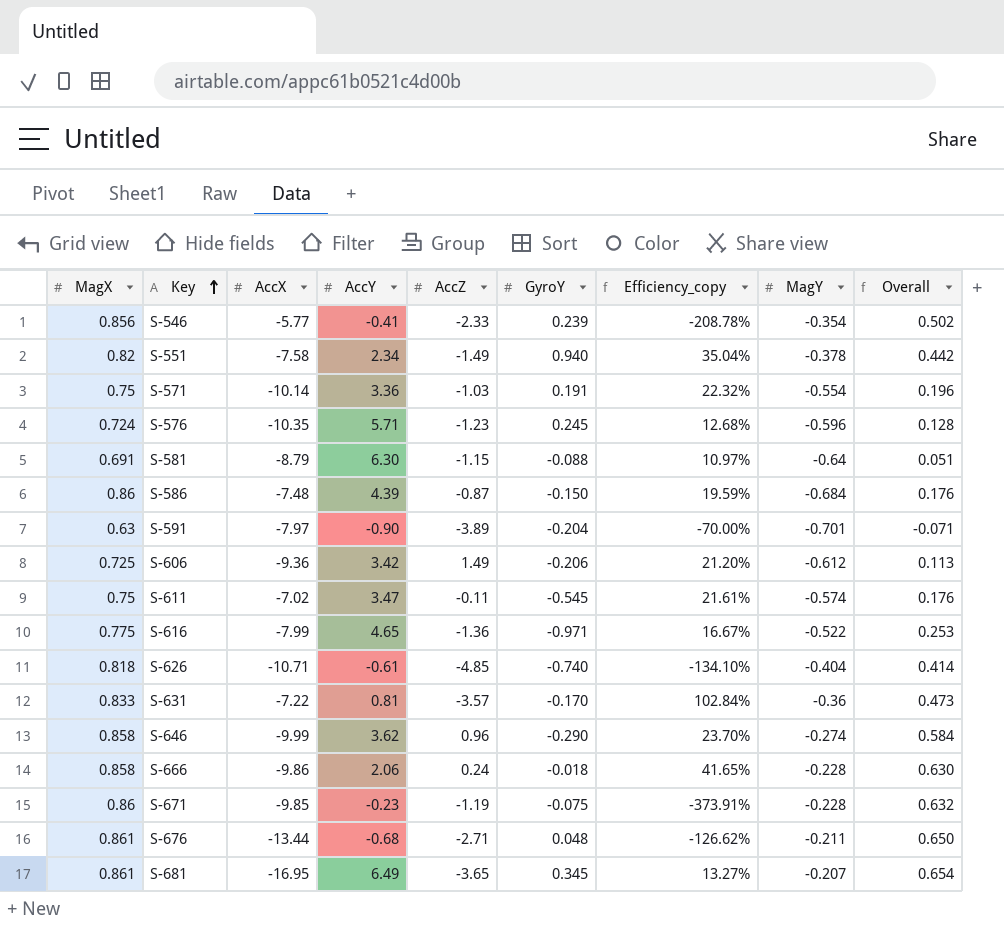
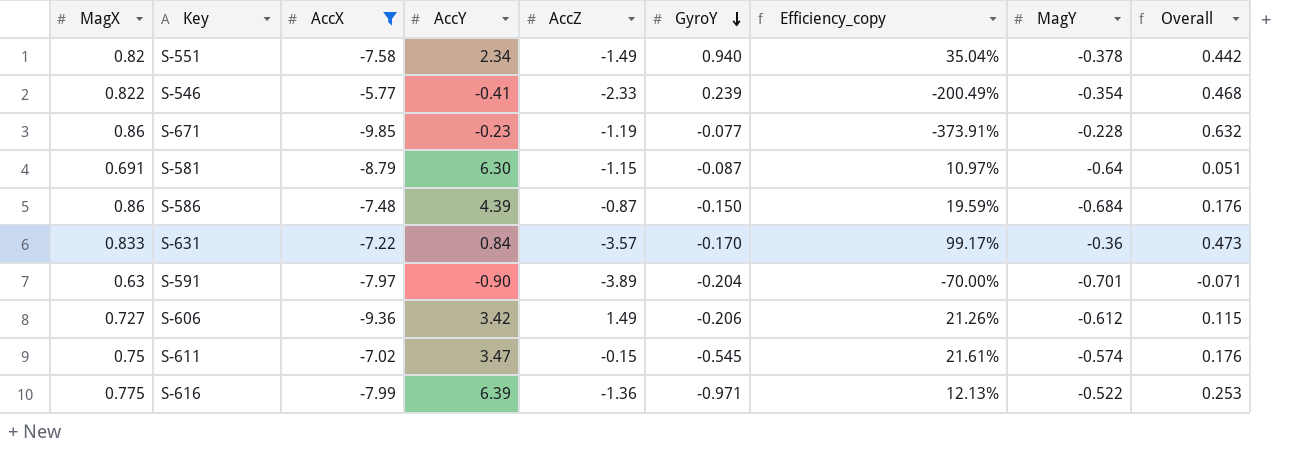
filter: none -> AccX >= -9.85
row order: Key ascending -> GyroY descending
S-546 | MagX: 0.856 -> 0.822
S-546 | Efficiency_copy: -208.78% -> -200.49%
S-546 | Overall: 0.502 -> 0.468
S-671 | GyroY: -0.075 -> -0.077
S-581 | GyroY: -0.088 -> -0.087
S-631 | AccY: 0.81 -> 0.84
S-631 | Efficiency_copy: 102.84% -> 99.17%
S-606 | MagX: 0.725 -> 0.727
S-606 | Efficiency_copy: 21.20% -> 21.26%
S-606 | Overall: 0.113 -> 0.115
S-611 | AccZ: -0.11 -> -0.15
S-616 | AccY: 4.65 -> 6.39
S-616 | Efficiency_copy: 16.67% -> 12.13%

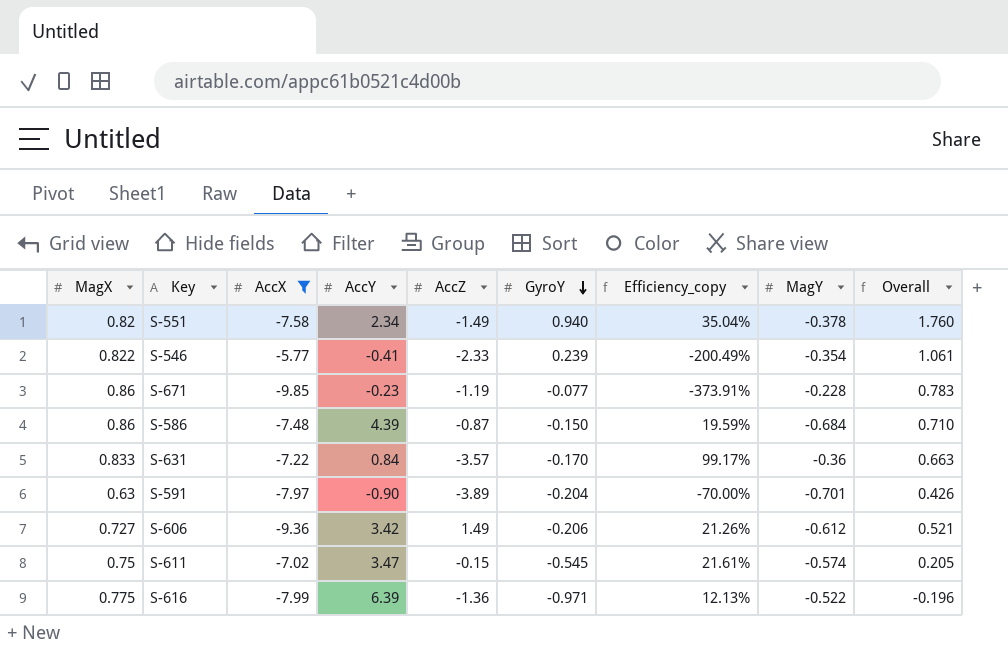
column Overall | formula: [MagX] + [MagY] -> [MagX] + [GyroY]
row S-581: 0.691 | -8.79 | 6.30 | -1.15 | -0.087 | 10.97% | -0.64 | 0.051 -> none

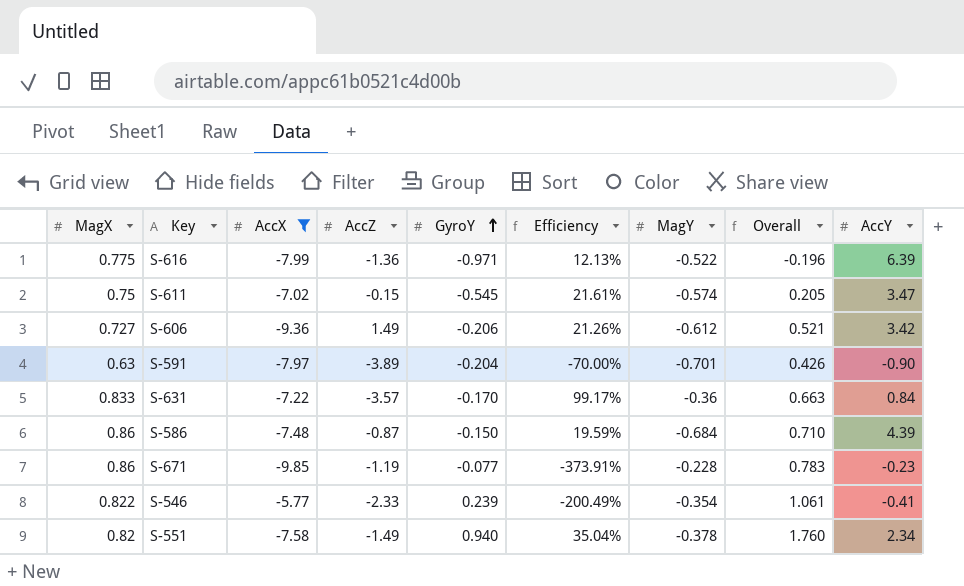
row order: GyroY descending -> GyroY ascending
column name: Efficiency_copy -> Efficiency
column AccY | position: 4 -> 9

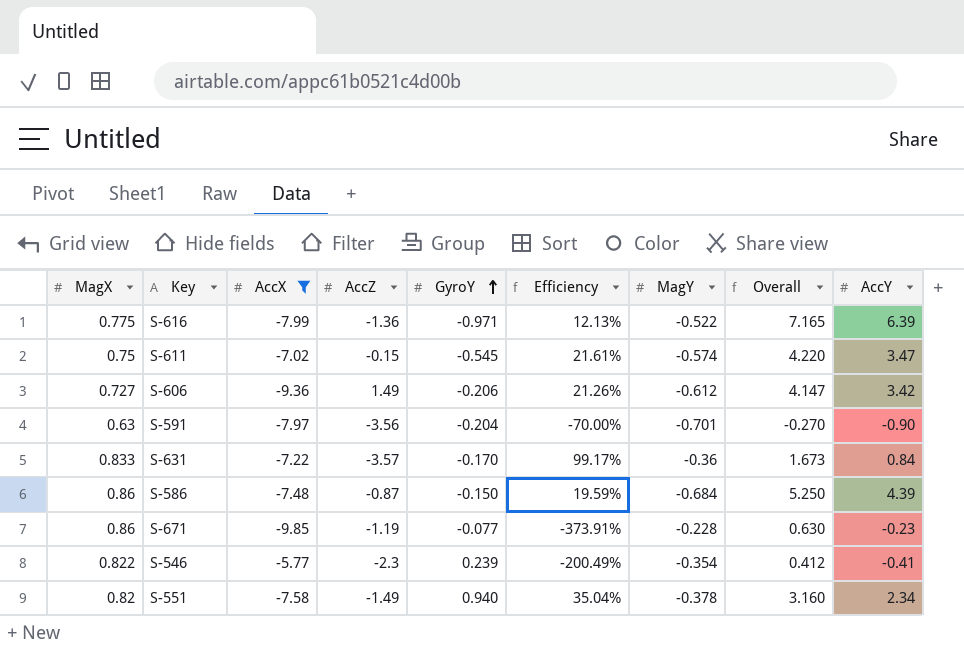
column Overall | formula: [MagX] + [GyroY] -> [MagX] + [AccY]
S-591 | AccZ: -3.89 -> -3.56
S-546 | AccZ: -2.33 -> -2.3

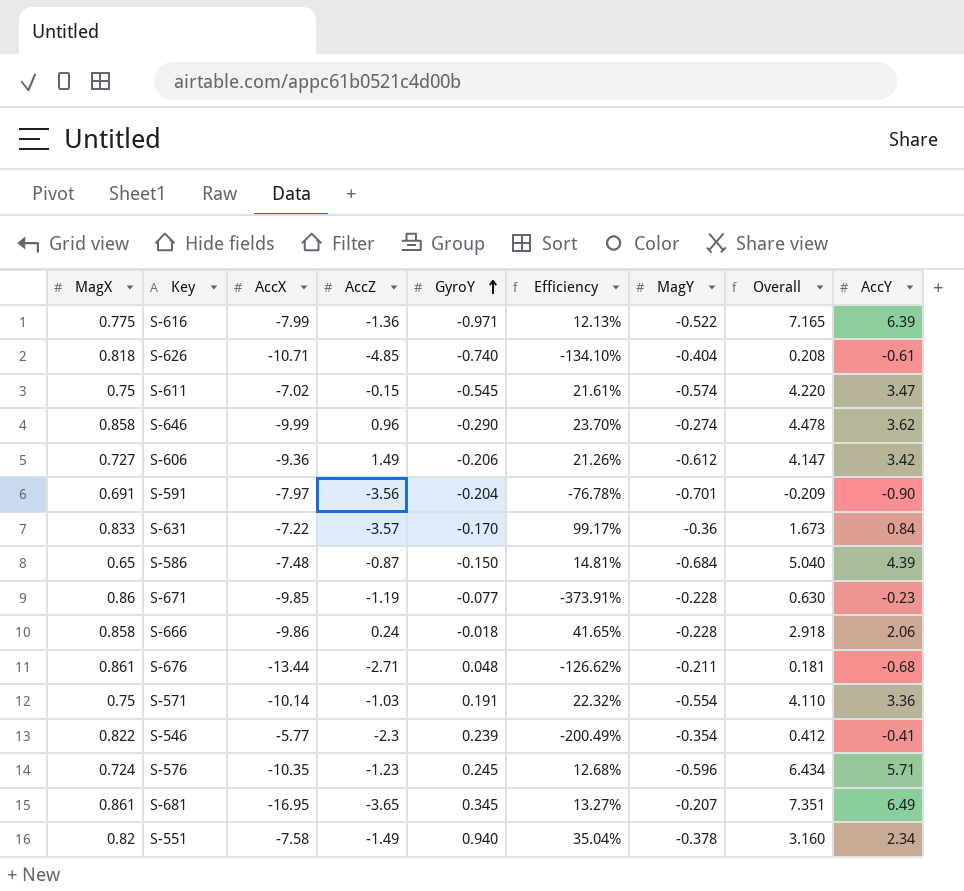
filter: AccX >= -9.85 -> none
S-591 | MagX: 0.63 -> 0.691
S-591 | Efficiency: -70.00% -> -76.78%
S-591 | Overall: -0.270 -> -0.209
S-586 | MagX: 0.86 -> 0.65
S-586 | Efficiency: 19.59% -> 14.81%
S-586 | Overall: 5.250 -> 5.040

